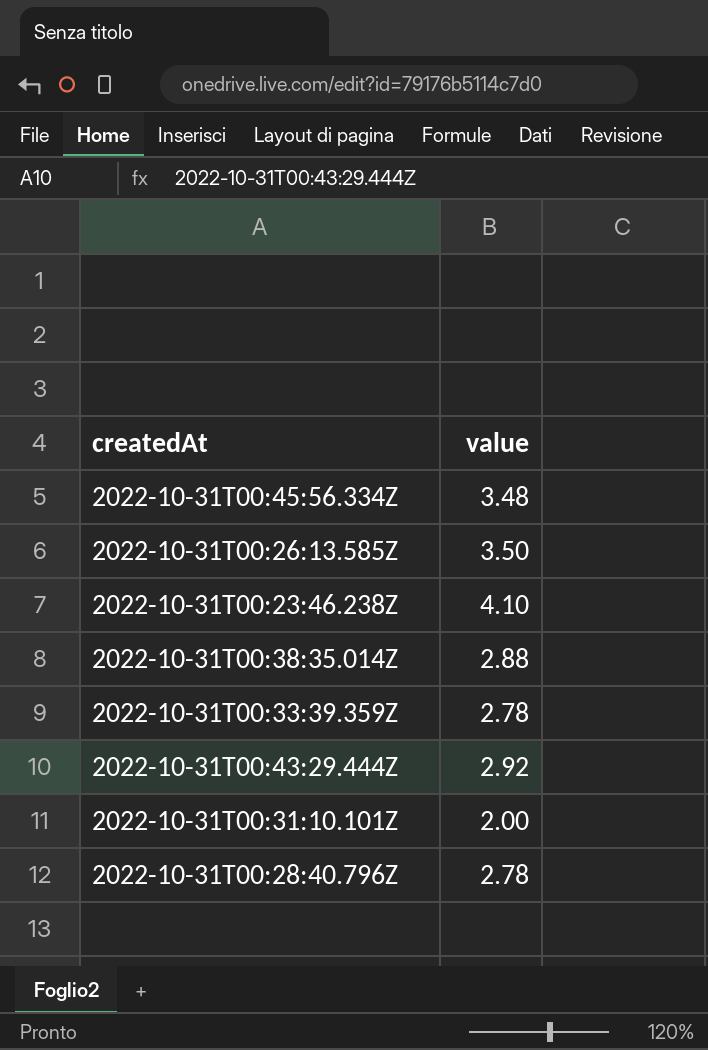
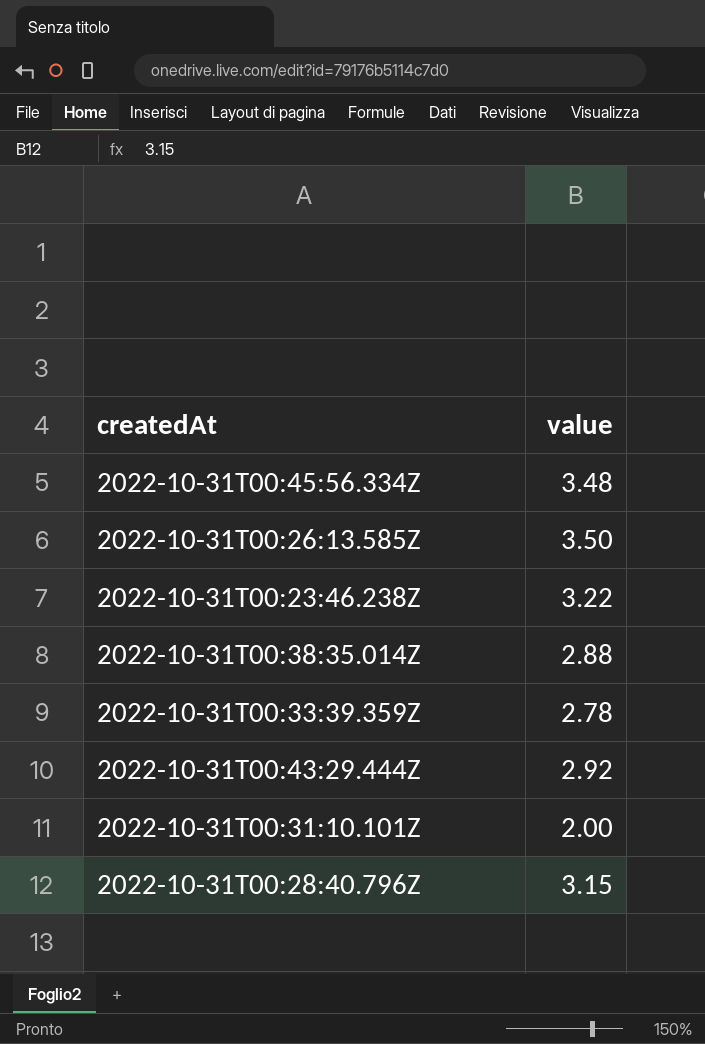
2022-10-31T00:23:46.238Z | value: 4.10 -> 3.22
2022-10-31T00:28:40.796Z | value: 2.78 -> 3.15

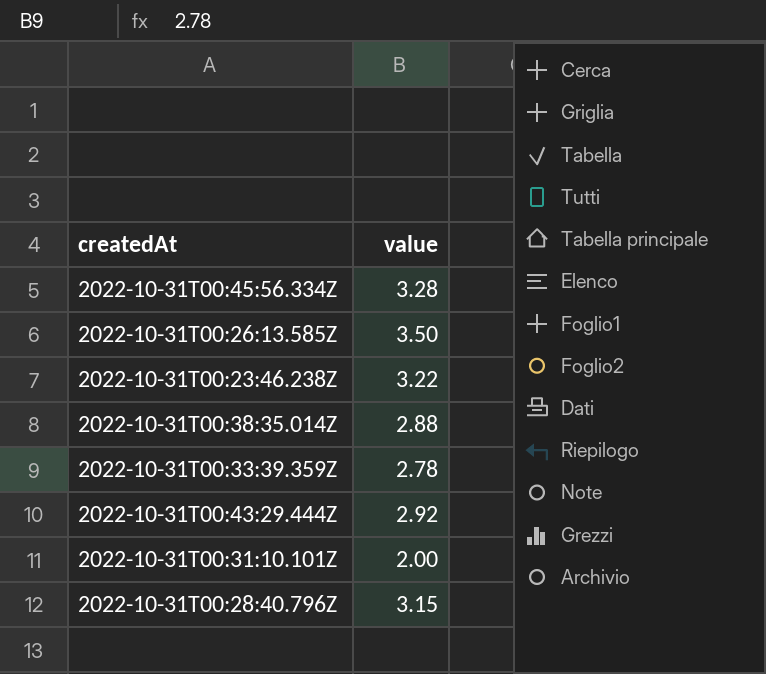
2022-10-31T00:45:56.334Z | value: 3.48 -> 3.28

